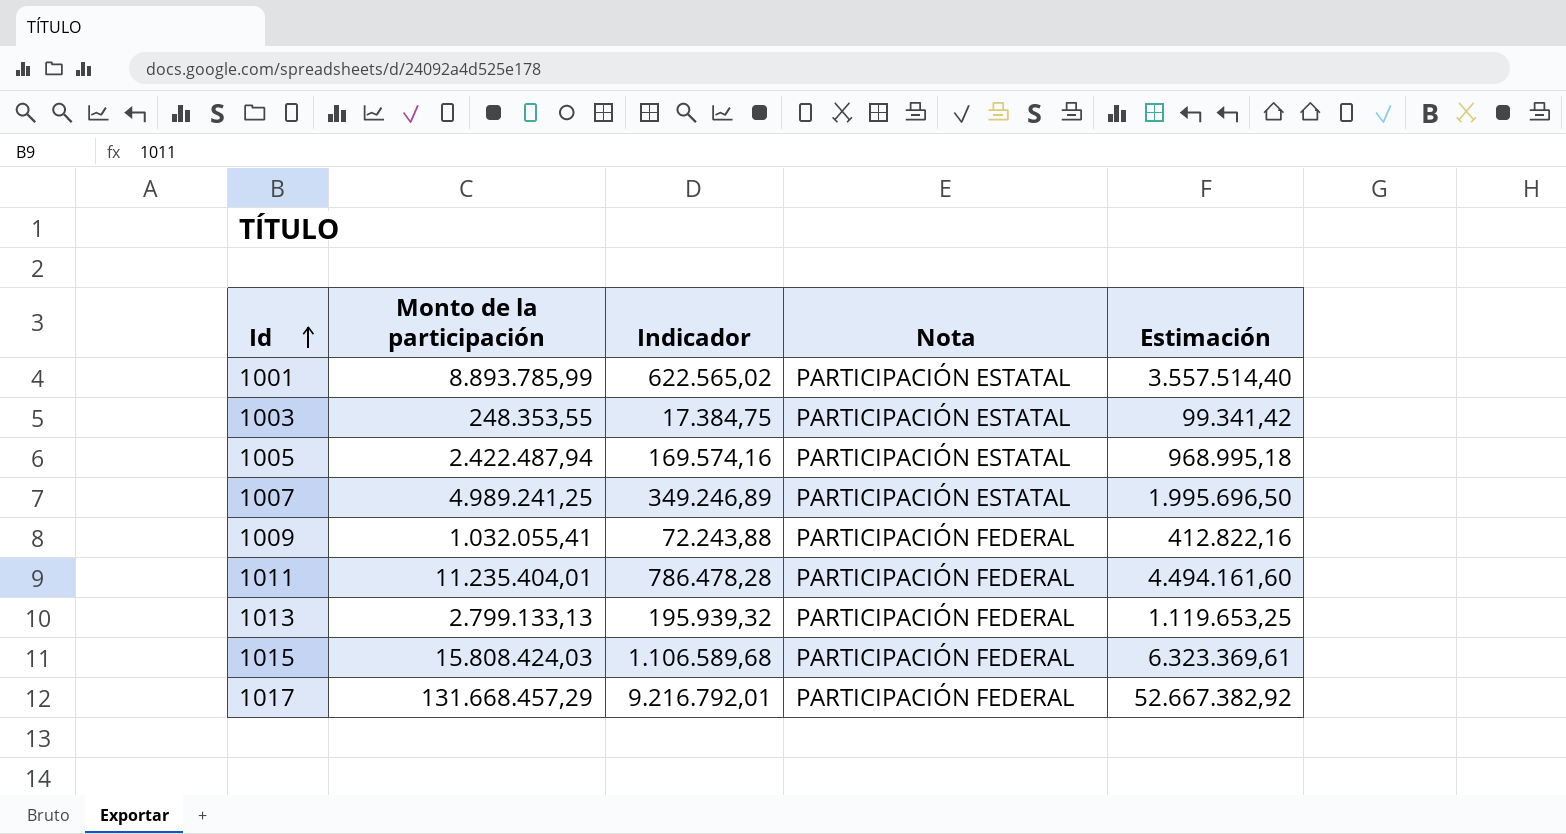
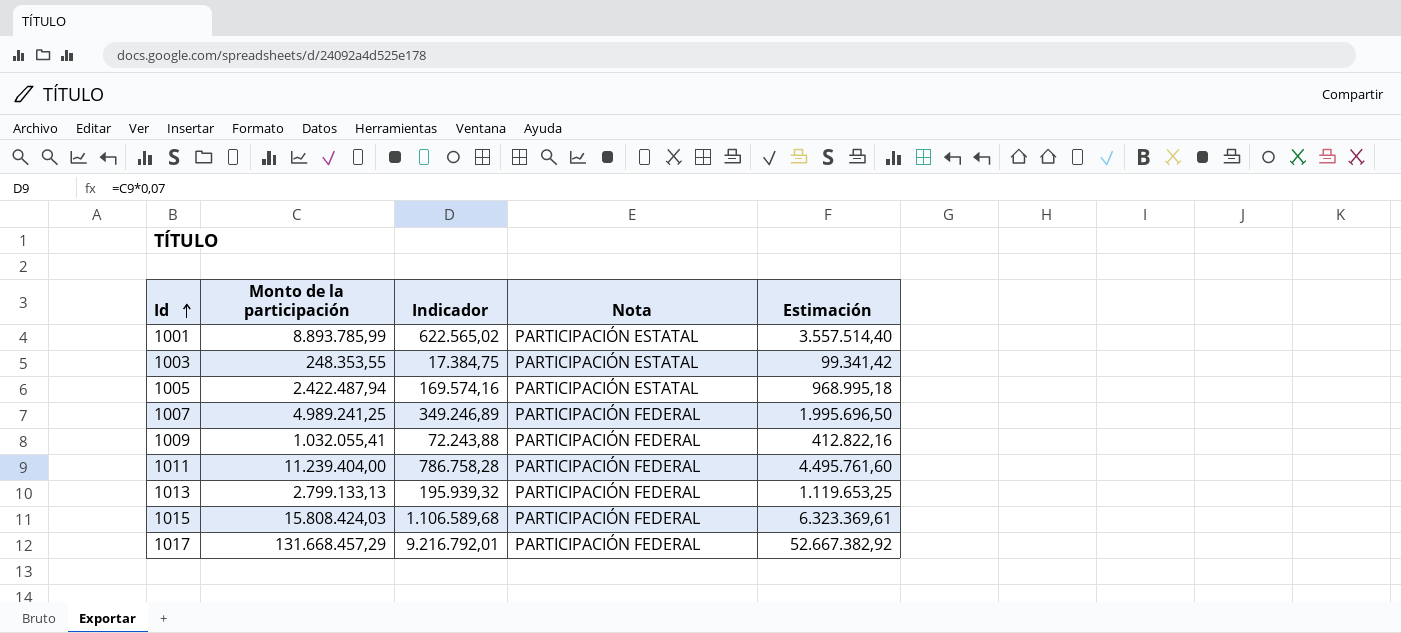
1007 | Nota: PARTICIPACIÓN ESTATAL -> PARTICIPACIÓN FEDERAL
1011 | Monto de la participación: 11.235.404,01 -> 11.239.404,00
1011 | Indicador: 786.478,28 -> 786.758,28
1011 | Estimación: 4.494.161,60 -> 4.495.761,60

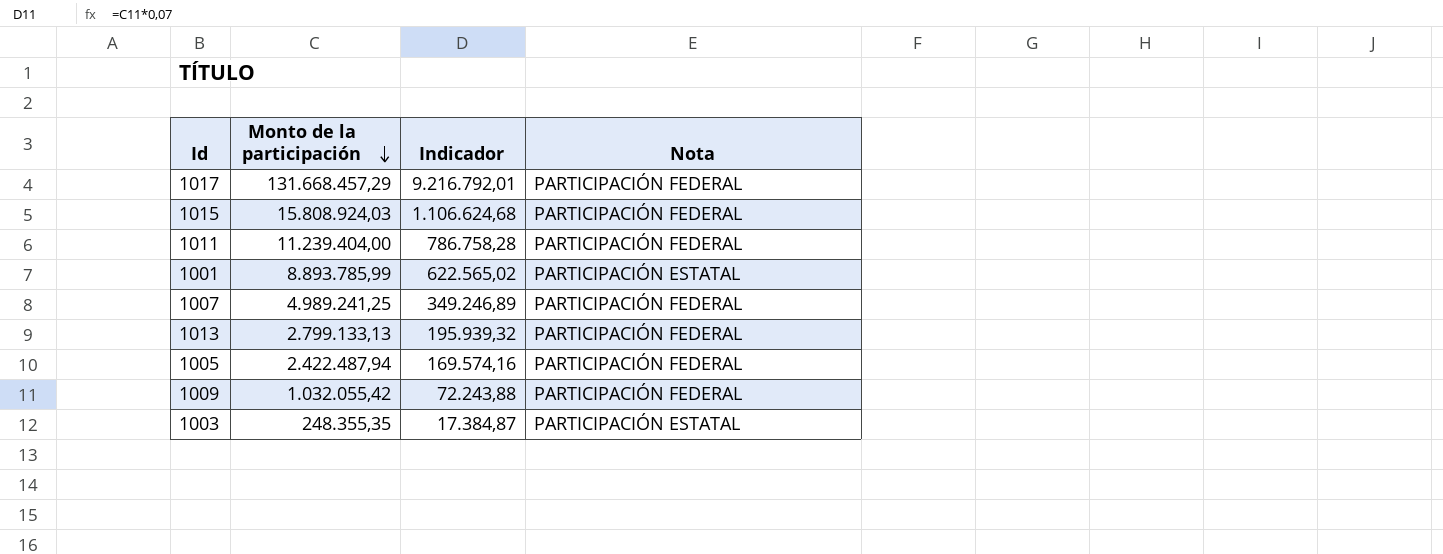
row order: Id ascending -> Monto de la participación descending
column Estimación | formula: [Monto de la participación] * 0,4 -> none
1015 | Monto de la participación: 15.808.424,03 -> 15.808.924,03
1015 | Indicador: 1.106.589,68 -> 1.106.624,68
1005 | Nota: PARTICIPACIÓN ESTATAL -> PARTICIPACIÓN FEDERAL
1009 | Monto de la participación: 1.032.055,41 -> 1.032.055,42
1003 | Monto de la participación: 248.353,55 -> 248.355,35
1003 | Indicador: 17.384,75 -> 17.384,87

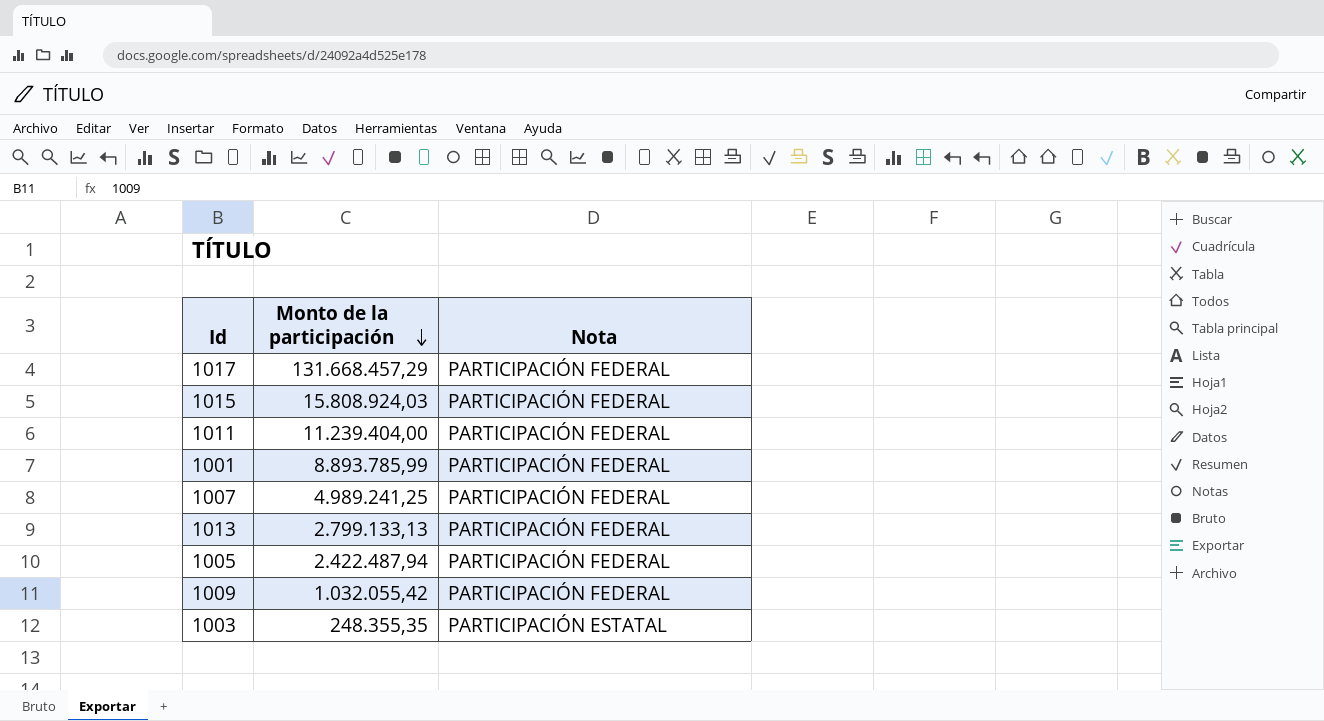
column Indicador | formula: [Monto de la participación] * 0,07 -> none
1001 | Nota: PARTICIPACIÓN ESTATAL -> PARTICIPACIÓN FEDERAL

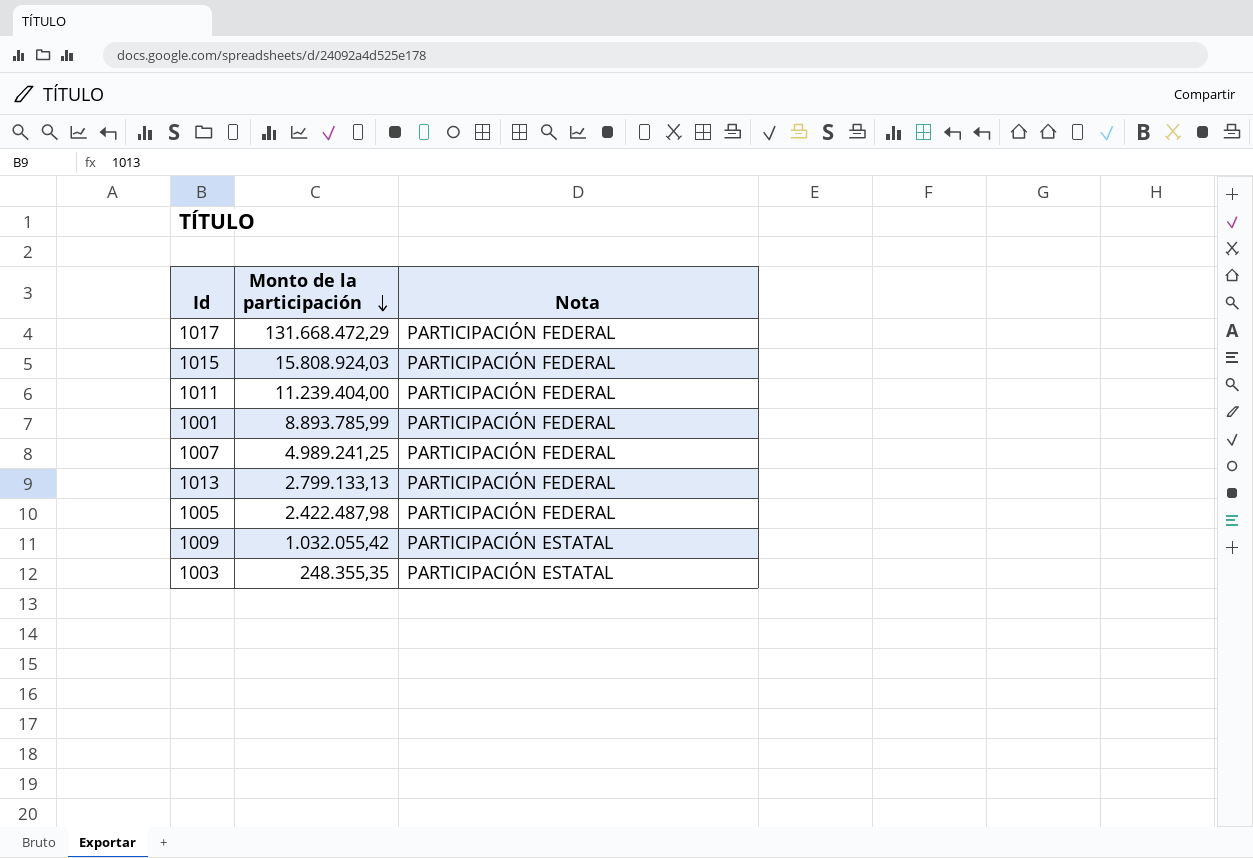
1017 | Monto de la participación: 131.668.457,29 -> 131.668.472,29
1005 | Monto de la participación: 2.422.487,94 -> 2.422.487,98
1009 | Nota: PARTICIPACIÓN FEDERAL -> PARTICIPACIÓN ESTATAL

